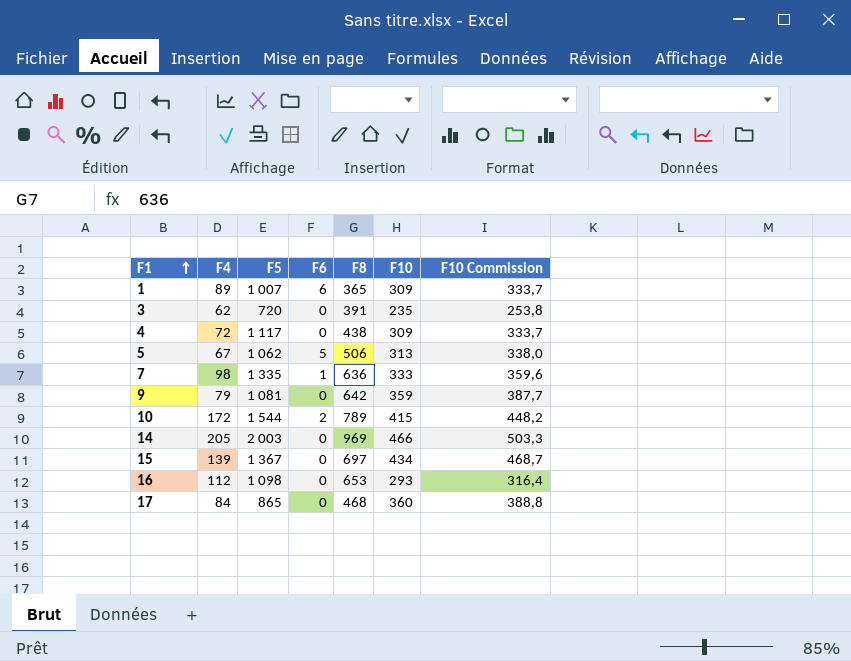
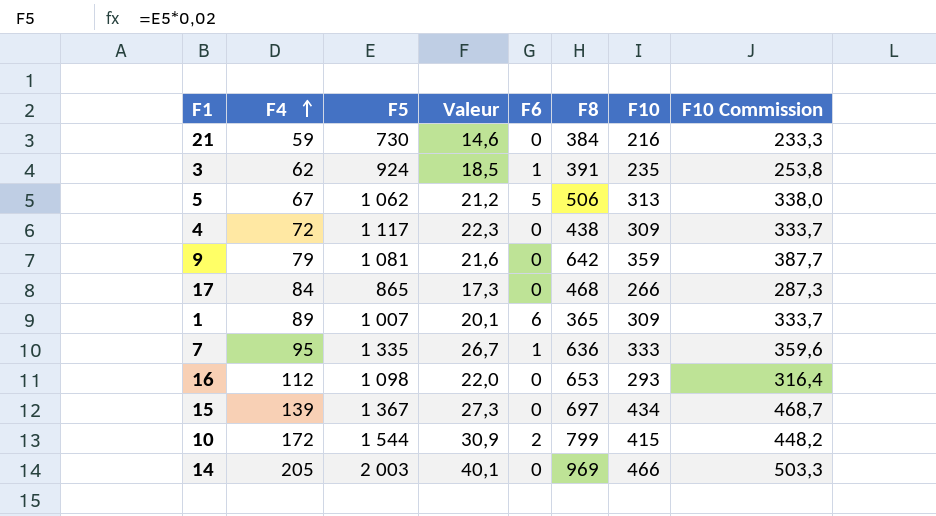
row order: F1 ascending -> F4 ascending
column Valeur | formula: none -> [F5] * 0,02
row 21: none -> 59 | 730 | 14,6 | 0 | 384 | 216 | 233,3
3 | F5: 720 -> 924
3 | F6: 0 -> 1
17 | F10: 360 -> 266
17 | F10 Commission: 388,8 -> 287,3
7 | F4: 98 -> 95
10 | F8: 789 -> 799

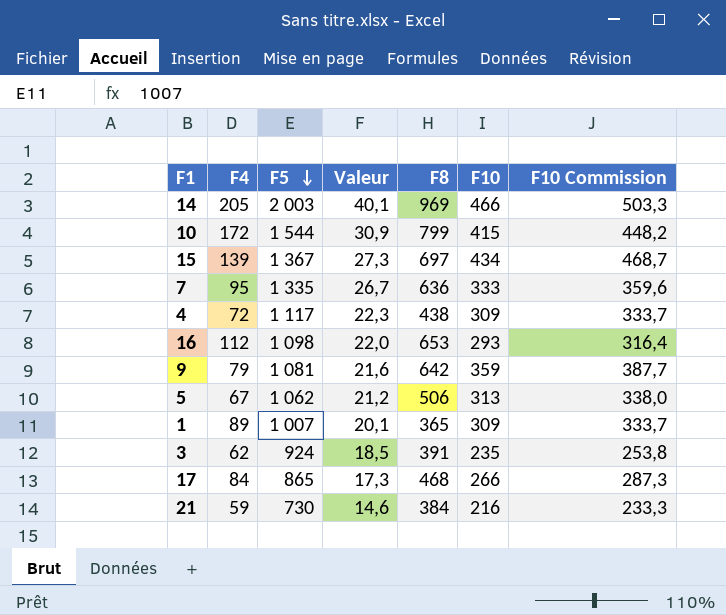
row order: F4 ascending -> F5 descending
column F6 | position: 5 -> none

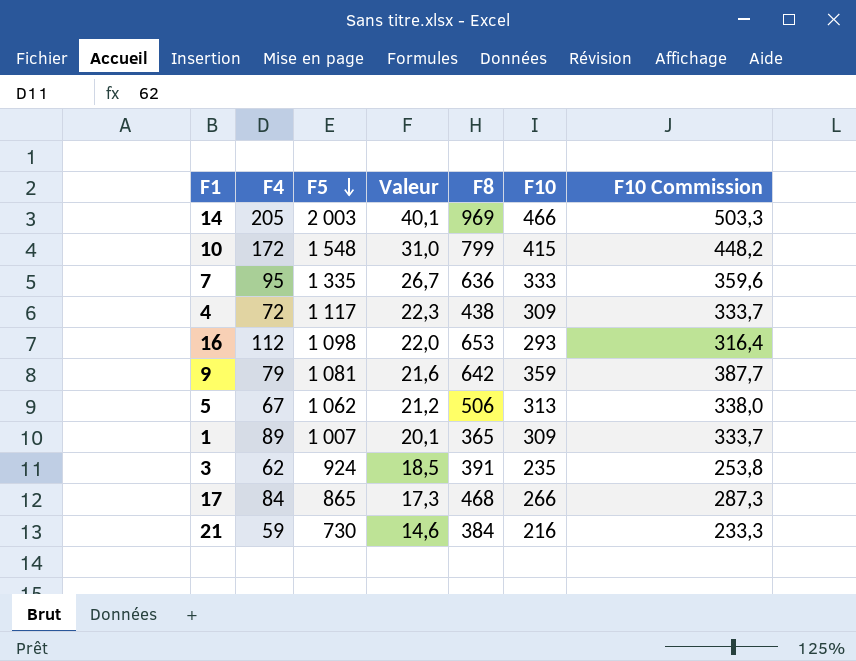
row 15: 139 | 1 367 | 27,3 | 697 | 434 | 468,7 -> none
10 | F5: 1 544 -> 1 548
10 | Valeur: 30,9 -> 31,0

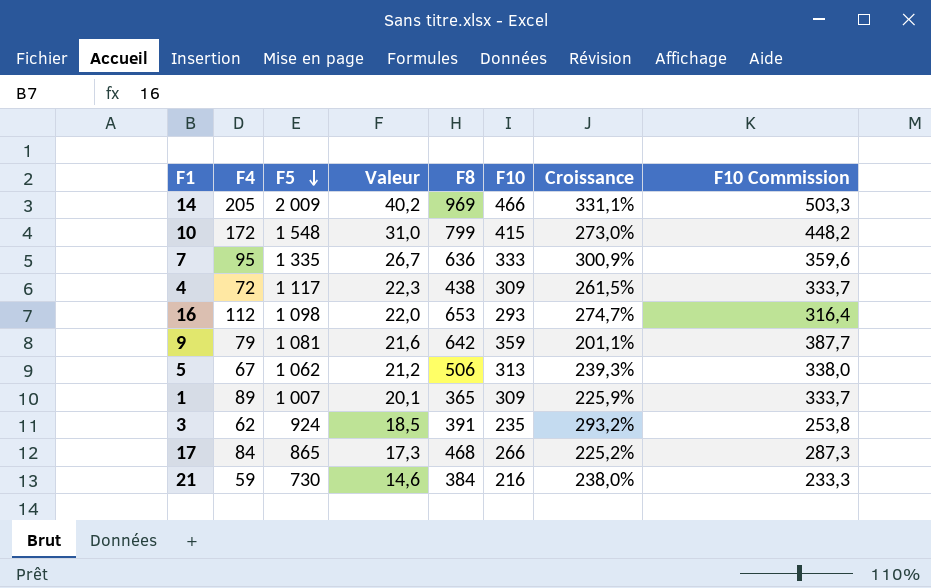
column Croissance | formula: none -> ([F5] - [F10]) / [F10]
14 | F5: 2 003 -> 2 009
14 | Valeur: 40,1 -> 40,2

